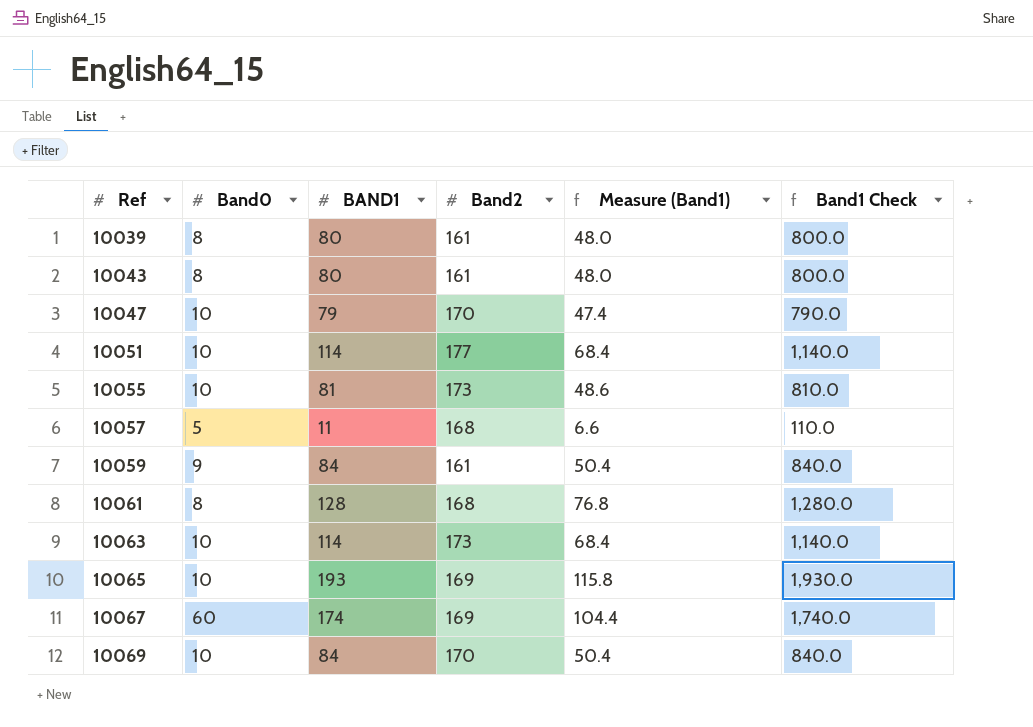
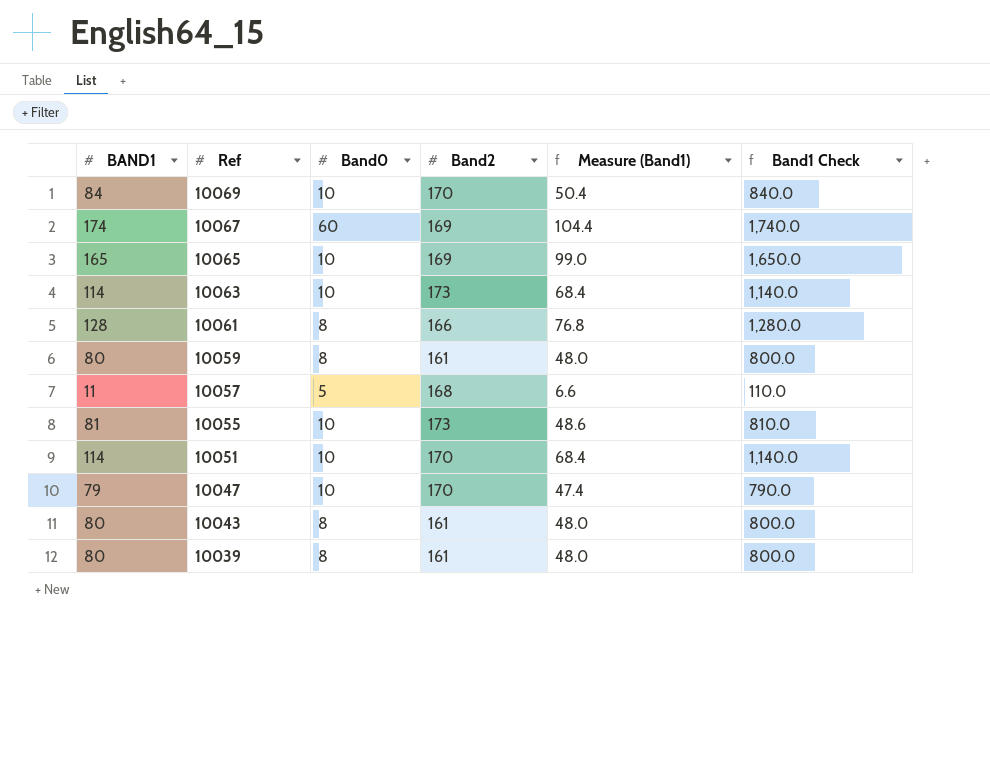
row order: Ref ascending -> Ref descending
column BAND1 | position: 3 -> 1
10065 | BAND1: 193 -> 165
10065 | Measure (Band1): 115.8 -> 99.0
10065 | Band1 Check: 1,930.0 -> 1,650.0
10061 | Band2: 168 -> 166
10059 | BAND1: 84 -> 80
10059 | Band0: 9 -> 8
10059 | Measure (Band1): 50.4 -> 48.0
10059 | Band1 Check: 840.0 -> 800.0
10051 | Band2: 177 -> 170

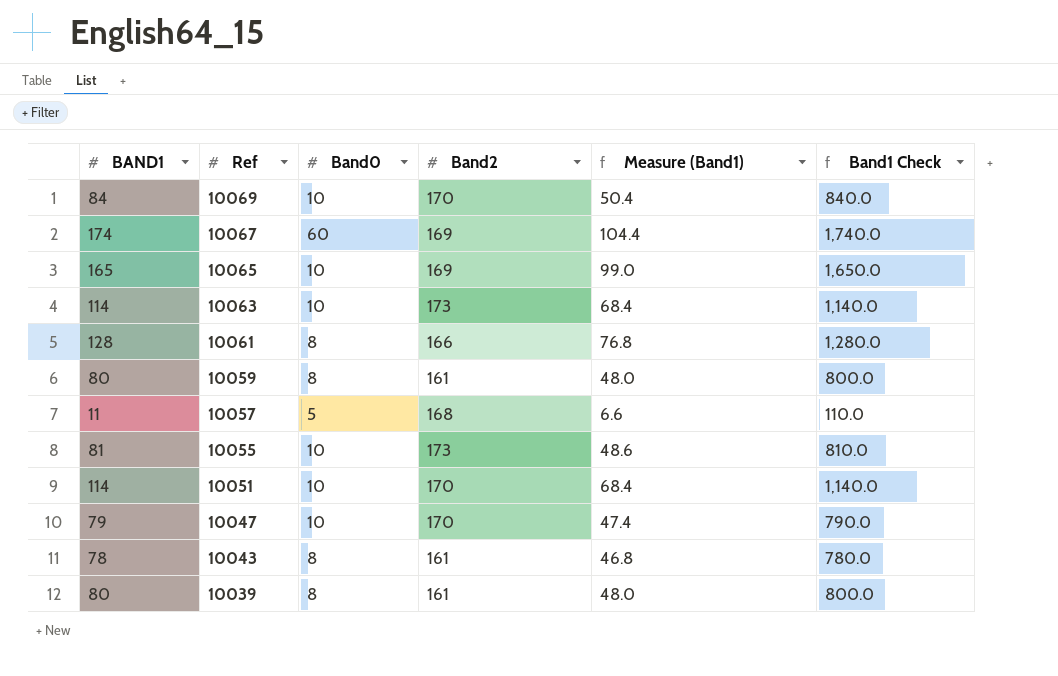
10043 | BAND1: 80 -> 78
10043 | Measure (Band1): 48.0 -> 46.8
10043 | Band1 Check: 800.0 -> 780.0

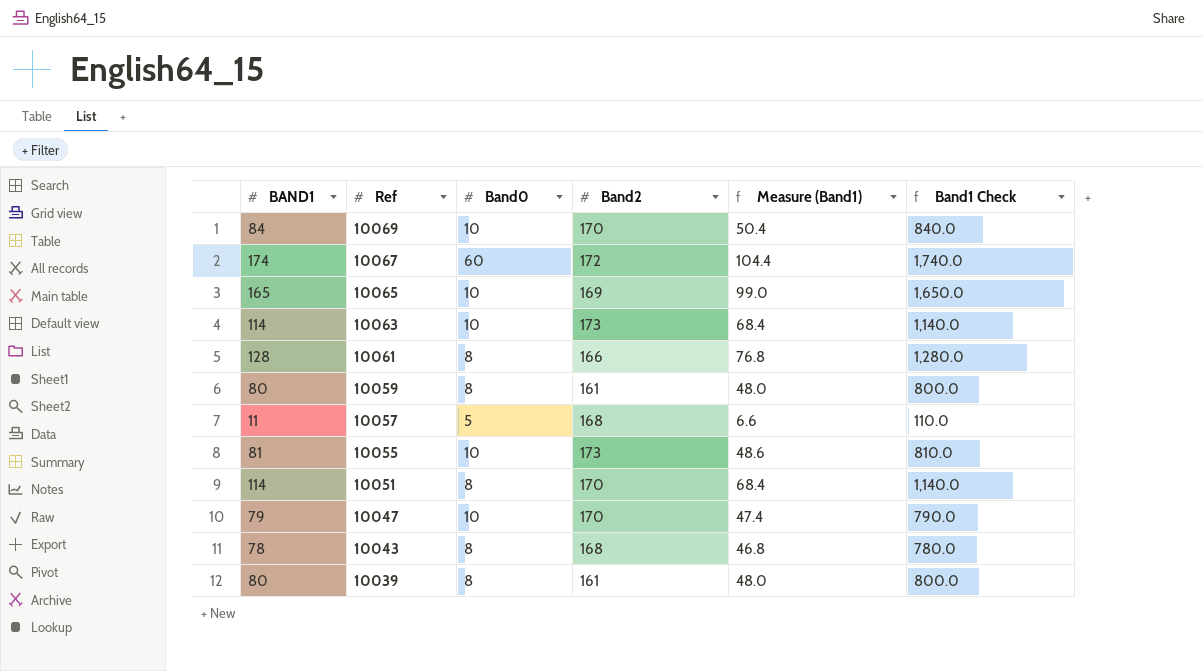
10067 | Band2: 169 -> 172
10051 | Band0: 10 -> 8
10043 | Band2: 161 -> 168

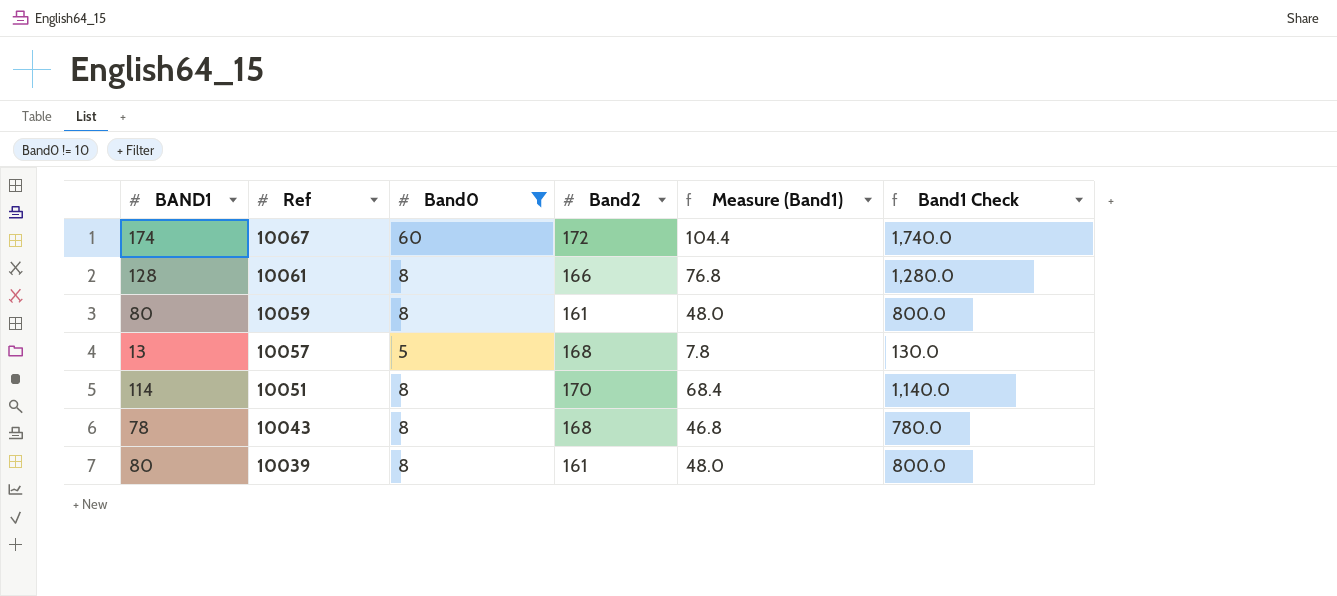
filter: none -> Band0 != 10
10057 | BAND1: 11 -> 13
10057 | Measure (Band1): 6.6 -> 7.8
10057 | Band1 Check: 110.0 -> 130.0

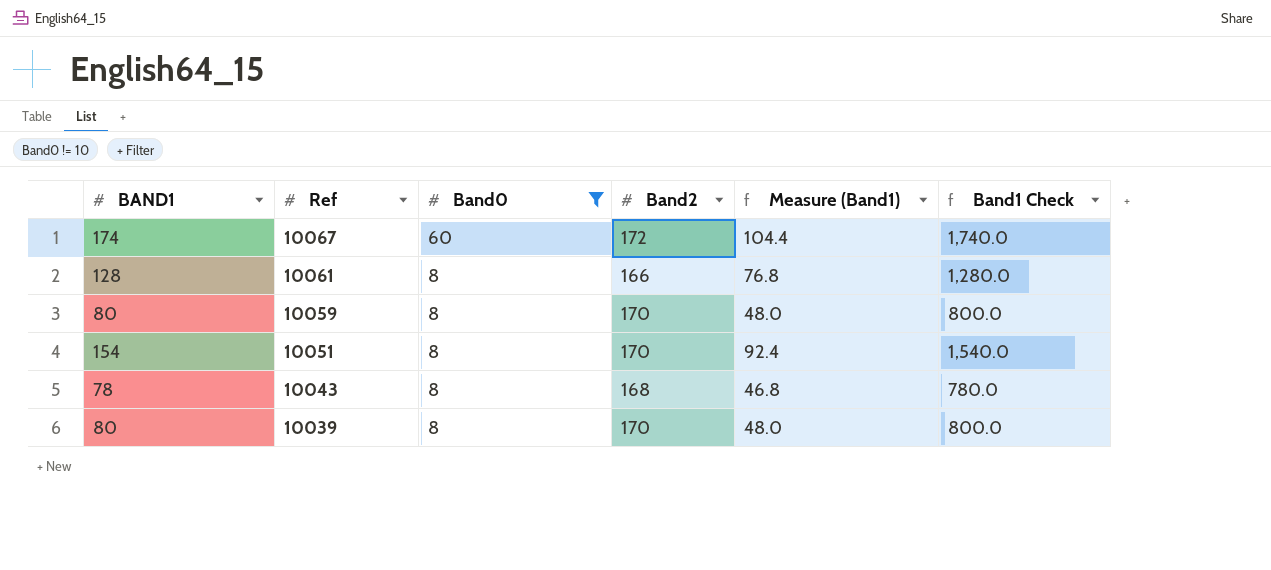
row 10057: 13 | 5 | 168 | 7.8 | 130.0 -> none
10059 | Band2: 161 -> 170
10051 | BAND1: 114 -> 154
10051 | Measure (Band1): 68.4 -> 92.4
10051 | Band1 Check: 1,140.0 -> 1,540.0
10039 | Band2: 161 -> 170

